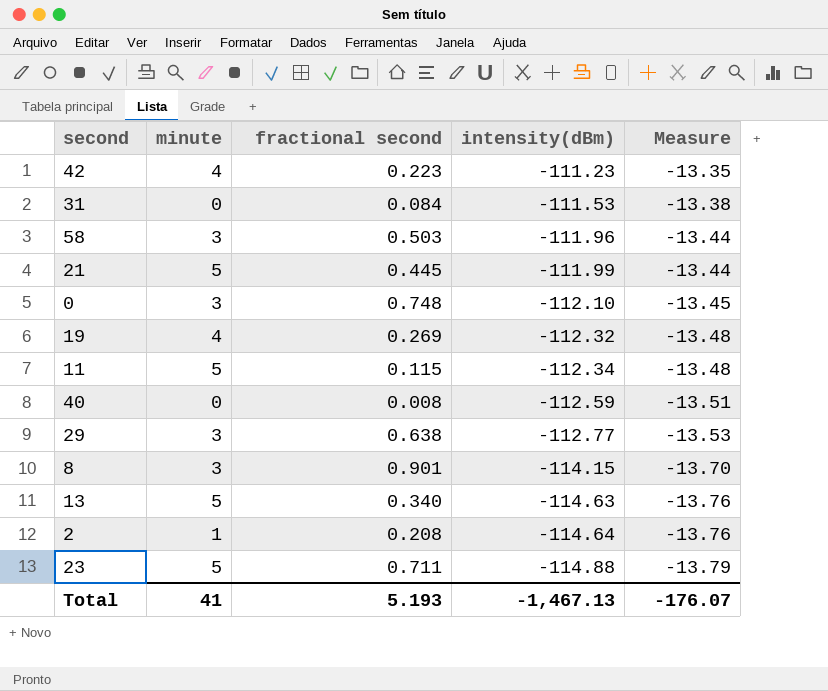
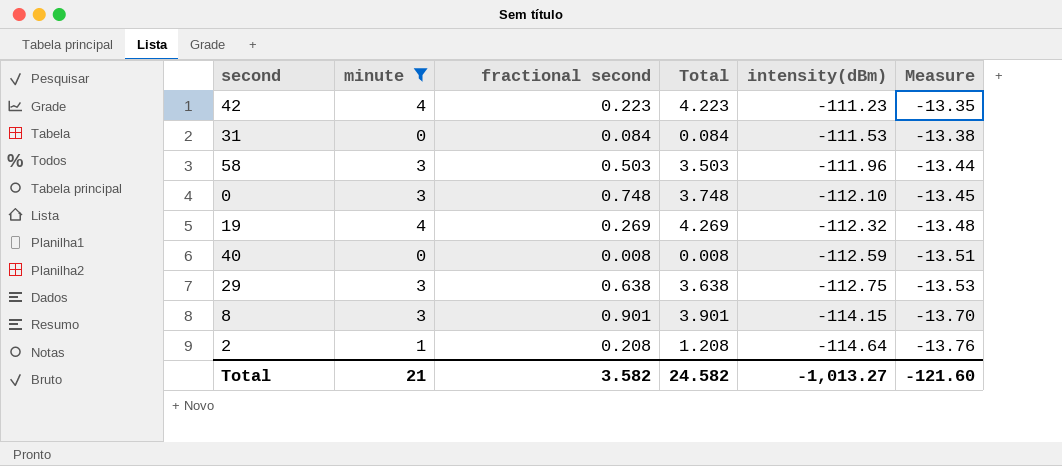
filter: none -> minute != 5
column Total | formula: none -> [minute] + [fractional second]
29 | intensity(dBm): -112.77 -> -112.75
Total | minute: 41 -> 21
Total | fractional second: 5.193 -> 3.582
Total | intensity(dBm): -1,467.13 -> -1,013.27
Total | Measure: -176.07 -> -121.60

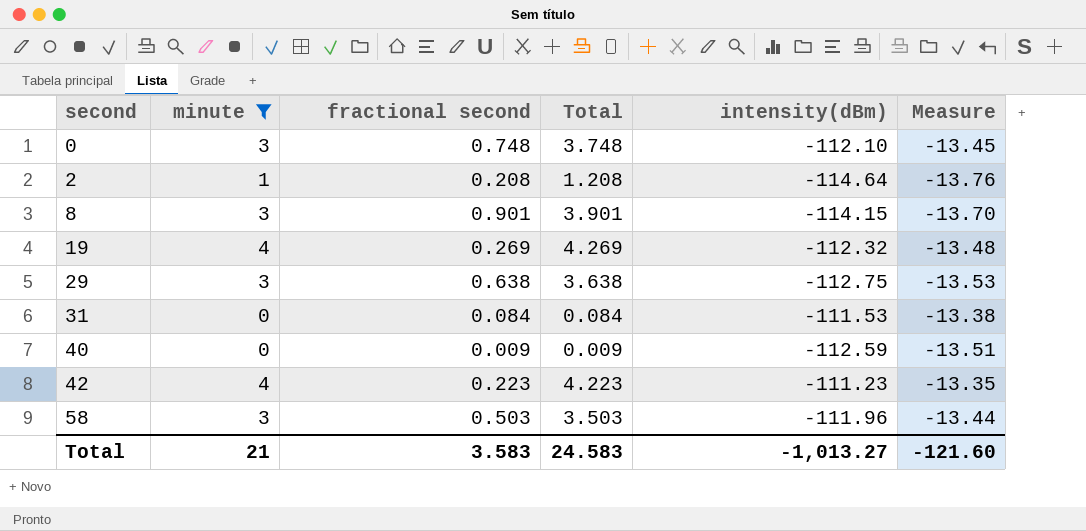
row order: intensity(dBm) descending -> second ascending
40 | fractional second: 0.008 -> 0.009
40 | Total: 0.008 -> 0.009
Total | fractional second: 3.582 -> 3.583
Total | Total: 24.582 -> 24.583

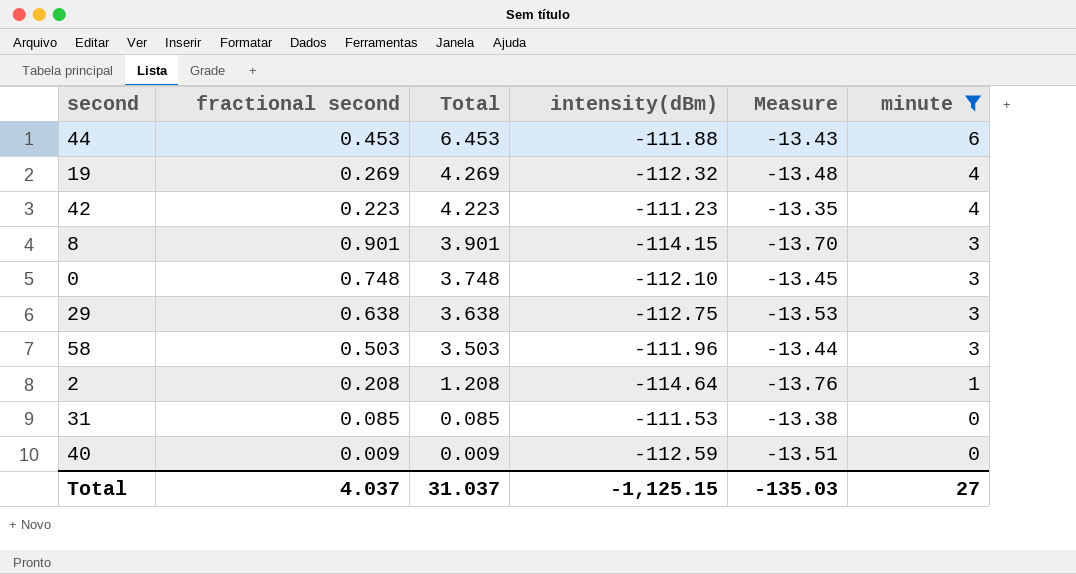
row order: second ascending -> Total descending
column minute | position: 2 -> 6
row 44: none -> 0.453 | 6.453 | -111.88 | -13.43 | 6
31 | fractional second: 0.084 -> 0.085
31 | Total: 0.084 -> 0.085
Total | fractional second: 3.583 -> 4.037
Total | Total: 24.583 -> 31.037
Total | intensity(dBm): -1,013.27 -> -1,125.15
Total | Measure: -121.60 -> -135.03
Total | minute: 21 -> 27

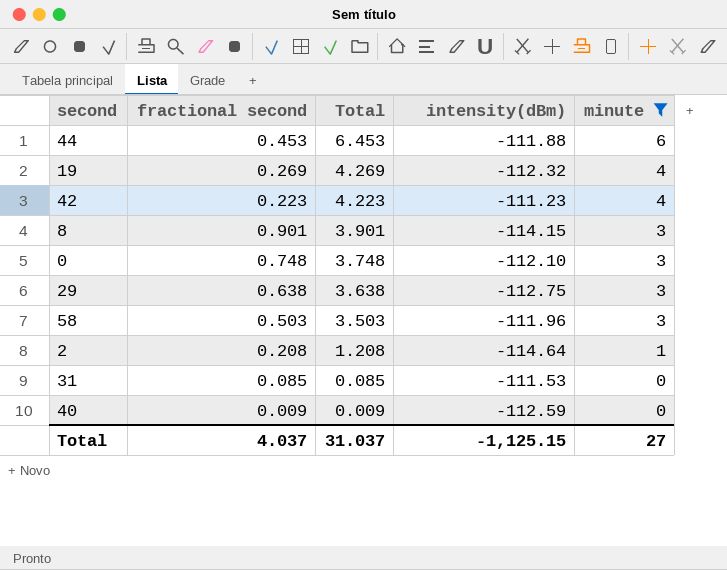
column Measure | formula: [intensity(dBm)] * 0.12 -> none

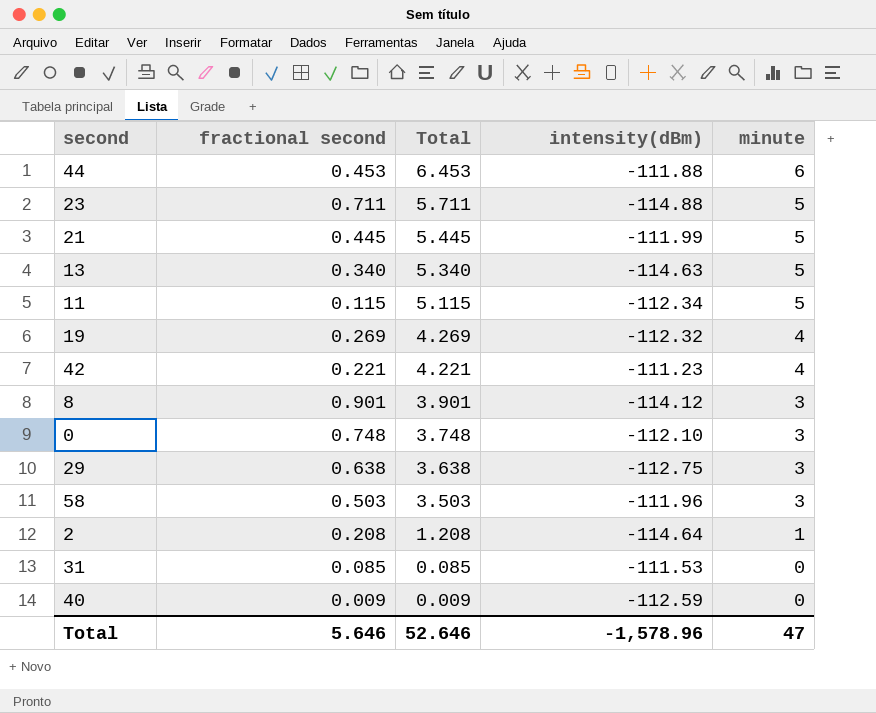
filter: minute != 5 -> none
42 | fractional second: 0.223 -> 0.221
42 | Total: 4.223 -> 4.221
8 | intensity(dBm): -114.15 -> -114.12
Total | fractional second: 4.037 -> 5.646
Total | Total: 31.037 -> 52.646
Total | intensity(dBm): -1,125.15 -> -1,578.96
Total | minute: 27 -> 47

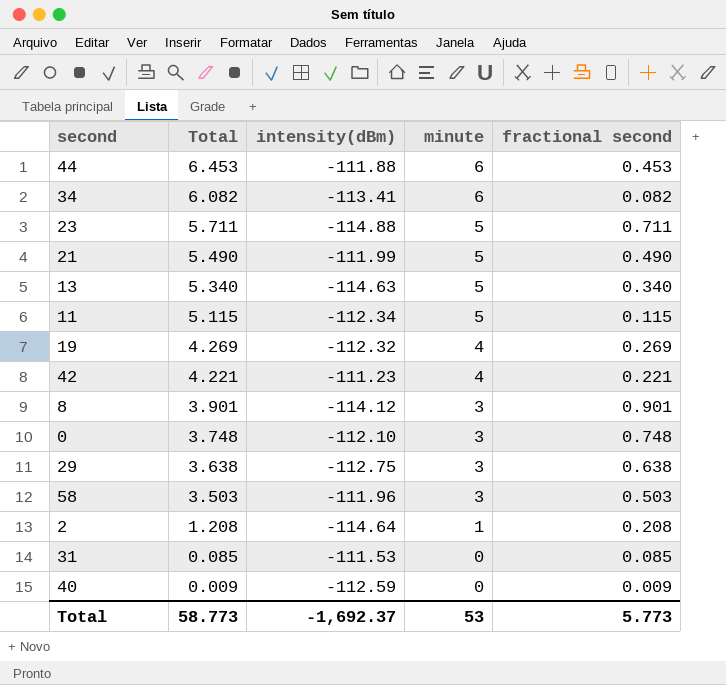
column fractional second | position: 2 -> 5
row 34: none -> 6.082 | -113.41 | 6 | 0.082
21 | Total: 5.445 -> 5.490
21 | fractional second: 0.445 -> 0.490
Total | Total: 52.646 -> 58.773
Total | intensity(dBm): -1,578.96 -> -1,692.37
Total | minute: 47 -> 53
Total | fractional second: 5.646 -> 5.773

